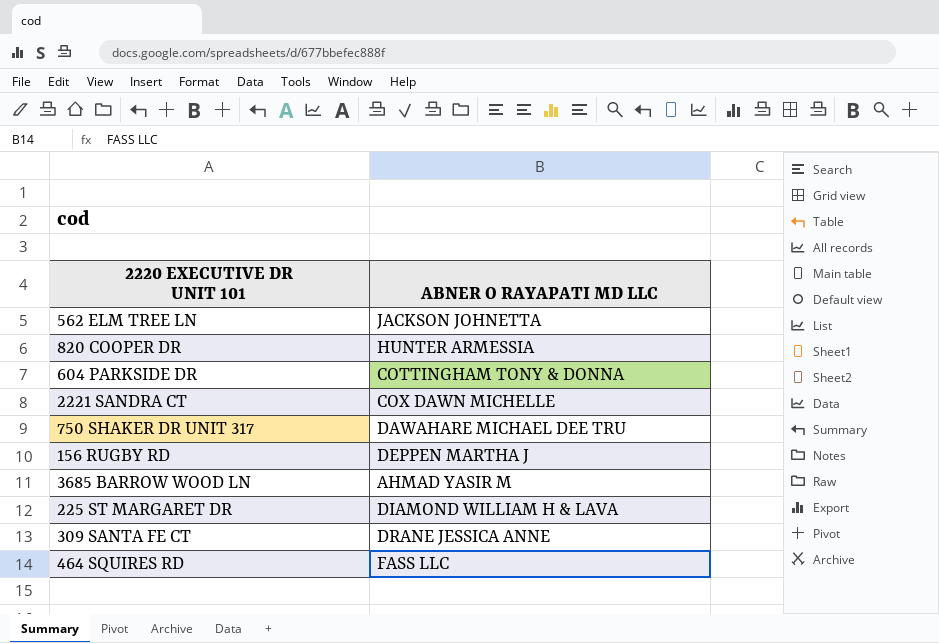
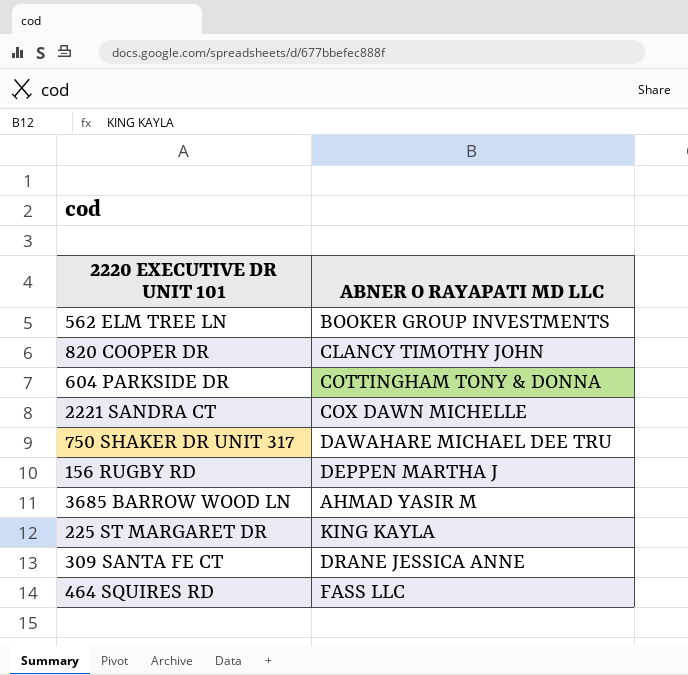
562 ELM TREE LN | ABNER O RAYAPATI MD LLC: JACKSON JOHNETTA -> BOOKER GROUP INVESTMENTS
820 COOPER DR | ABNER O RAYAPATI MD LLC: HUNTER ARMESSIA -> CLANCY TIMOTHY JOHN
225 ST MARGARET DR | ABNER O RAYAPATI MD LLC: DIAMOND WILLIAM H & LAVA -> KING KAYLA

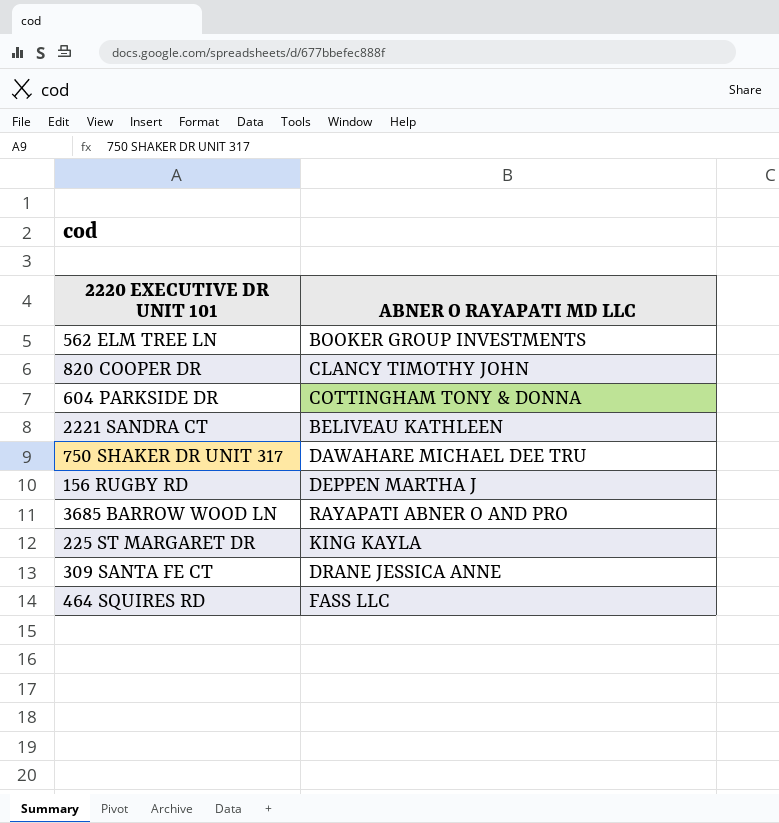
2221 SANDRA CT | ABNER O RAYAPATI MD LLC: COX DAWN MICHELLE -> BELIVEAU KATHLEEN
3685 BARROW WOOD LN | ABNER O RAYAPATI MD LLC: AHMAD YASIR M -> RAYAPATI ABNER O AND PRO

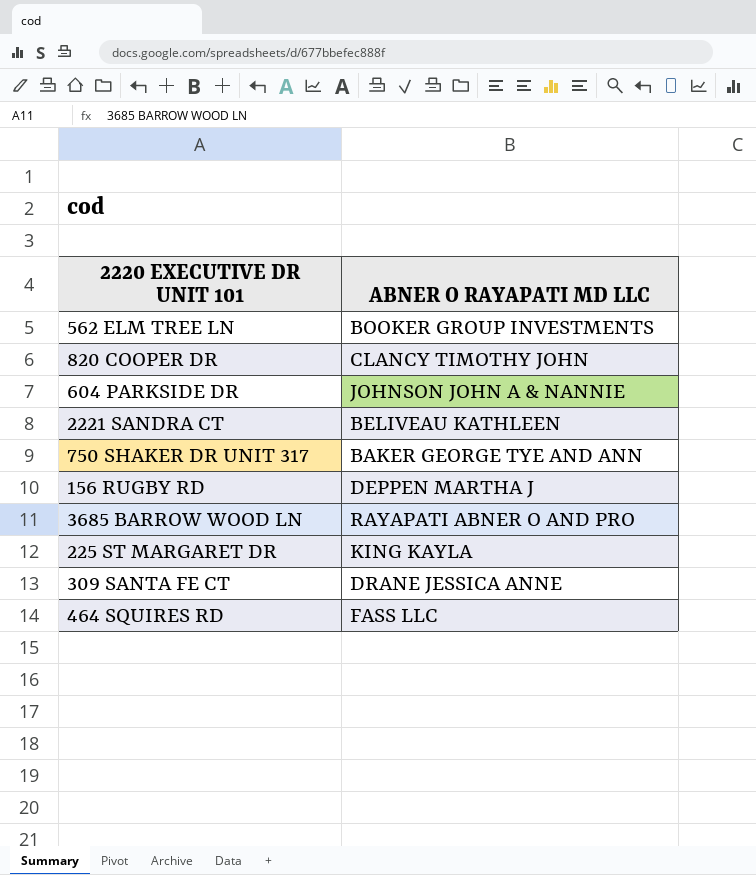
604 PARKSIDE DR | ABNER O RAYAPATI MD LLC: COTTINGHAM TONY & DONNA -> JOHNSON JOHN A & NANNIE
750 SHAKER DR UNIT 317 | ABNER O RAYAPATI MD LLC: DAWAHARE MICHAEL DEE TRU -> BAKER GEORGE TYE AND ANN

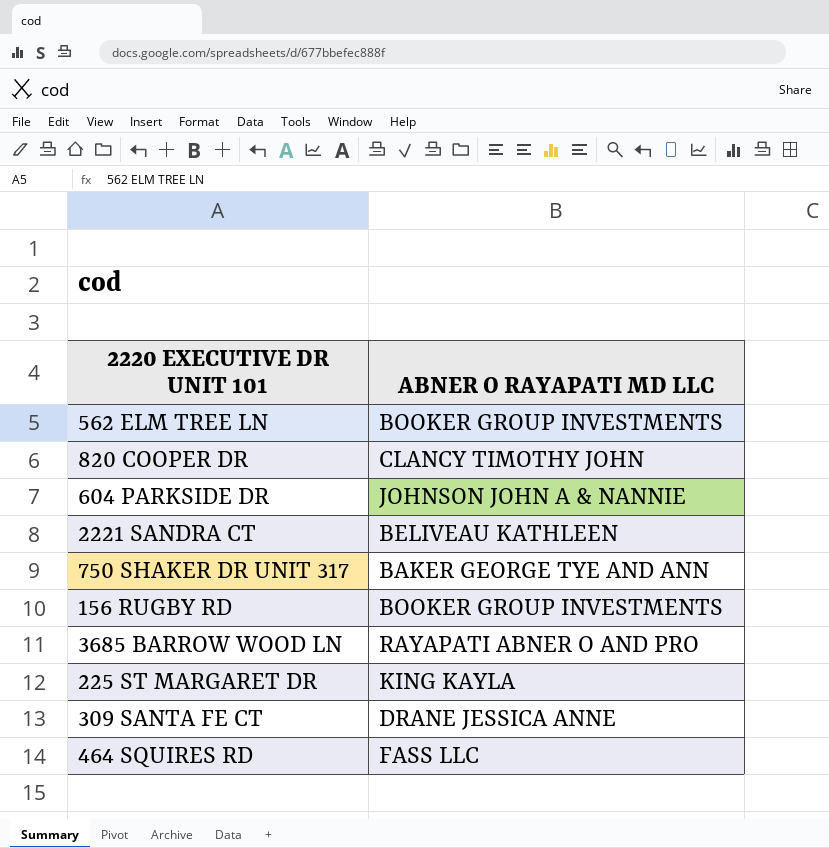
156 RUGBY RD | ABNER O RAYAPATI MD LLC: DEPPEN MARTHA J -> BOOKER GROUP INVESTMENTS

